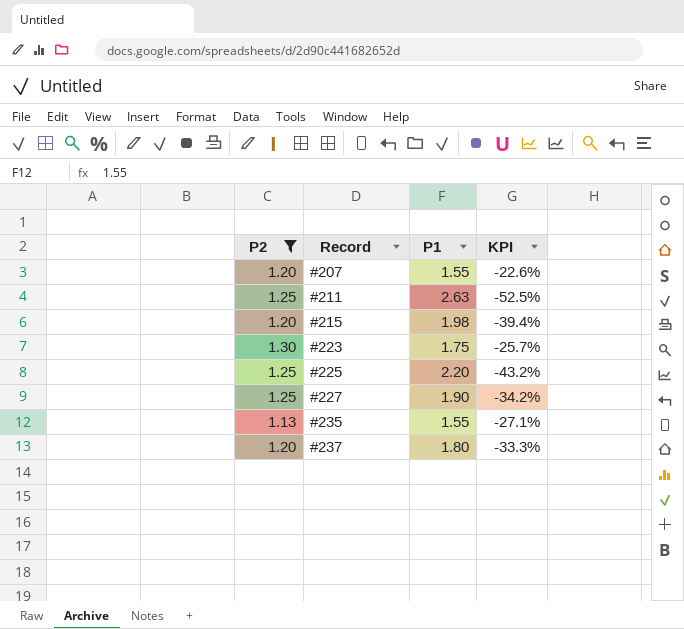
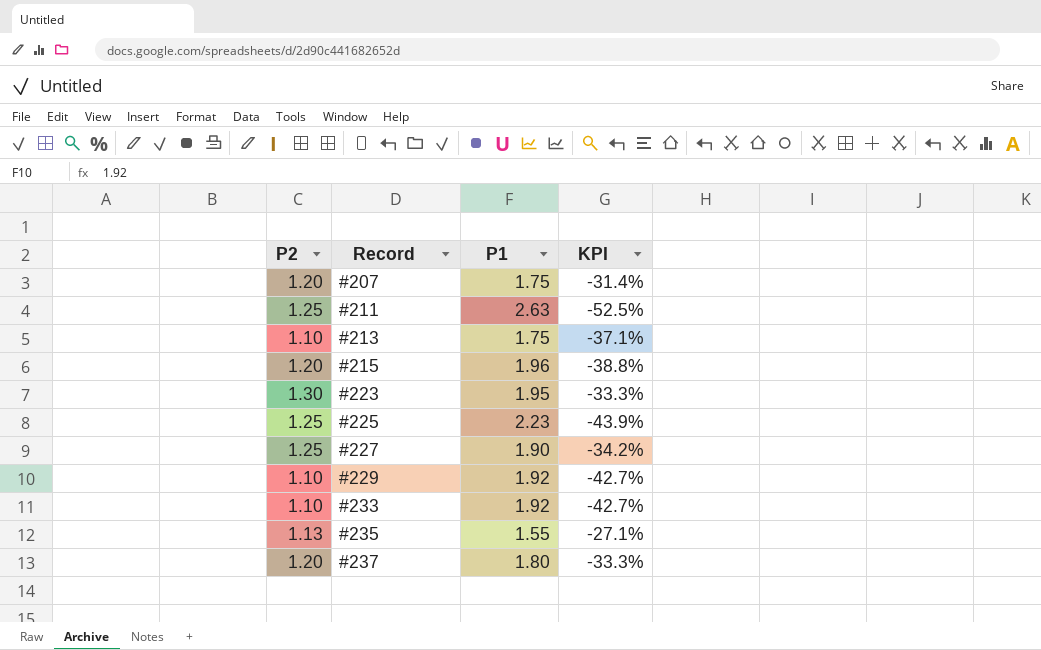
filter: P2 != 1.10 -> none
#207 | P1: 1.55 -> 1.75
#207 | KPI: -22.6% -> -31.4%
#215 | P1: 1.98 -> 1.96
#215 | KPI: -39.4% -> -38.8%
#223 | P1: 1.75 -> 1.95
#223 | KPI: -25.7% -> -33.3%
#225 | P1: 2.20 -> 2.23
#225 | KPI: -43.2% -> -43.9%

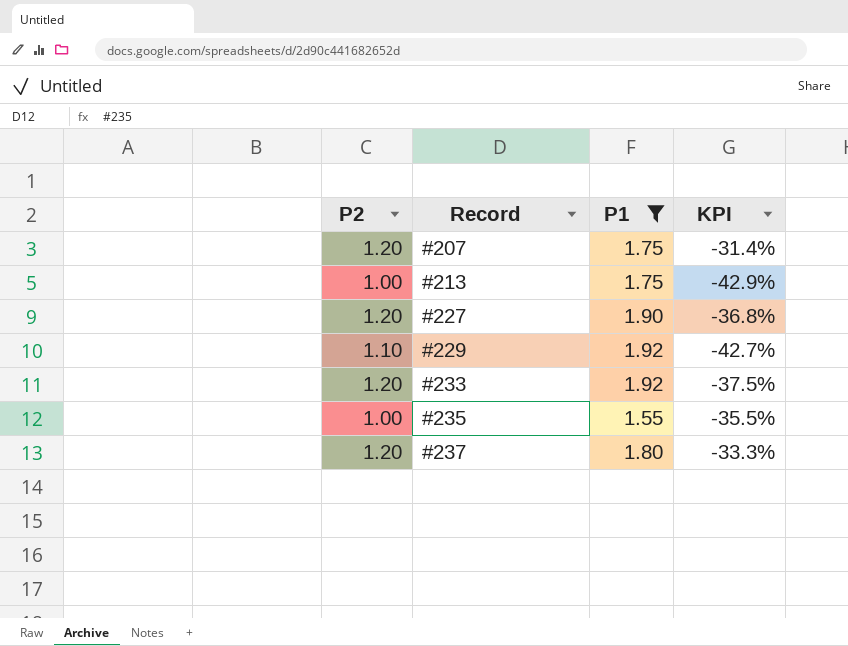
filter: none -> P1 <= 1.92
#213 | P2: 1.10 -> 1.00
#213 | KPI: -37.1% -> -42.9%
#227 | P2: 1.25 -> 1.20
#227 | KPI: -34.2% -> -36.8%
#233 | P2: 1.10 -> 1.20
#233 | KPI: -42.7% -> -37.5%
#235 | P2: 1.13 -> 1.00
#235 | KPI: -27.1% -> -35.5%

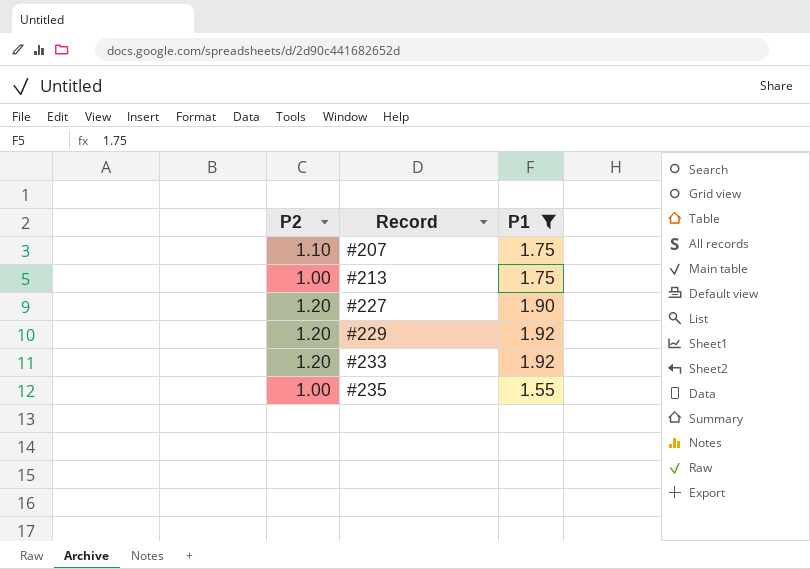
column KPI | formula: ([P2] - [P1]) / [P1] -> none
row #237: 1.20 | 1.80 | -33.3% -> none
#207 | P2: 1.20 -> 1.10
#229 | P2: 1.10 -> 1.20

